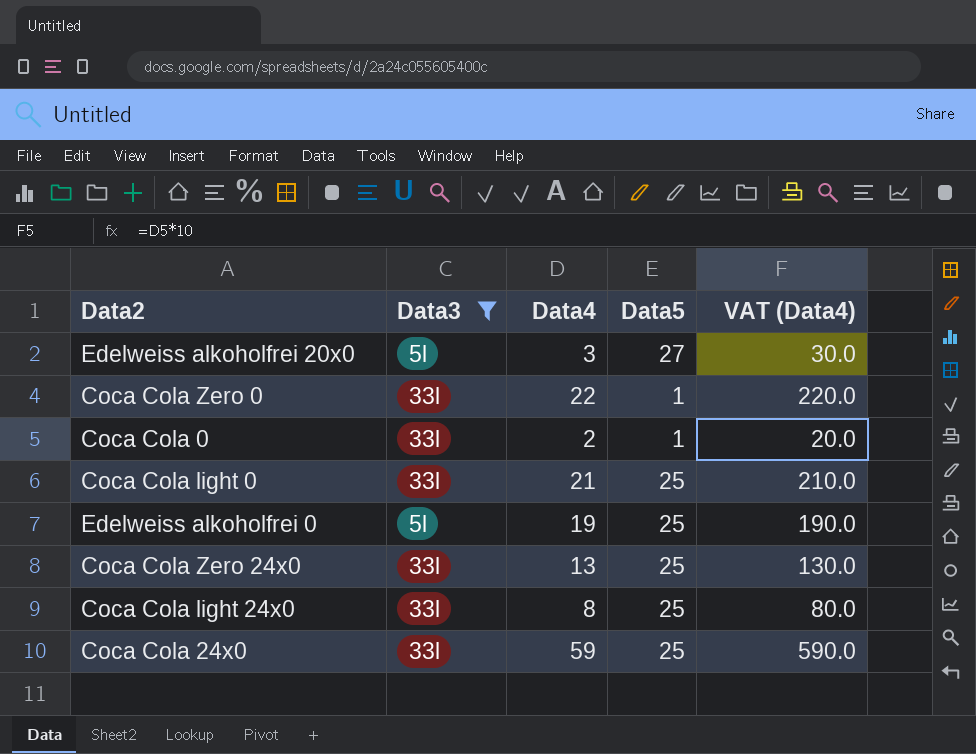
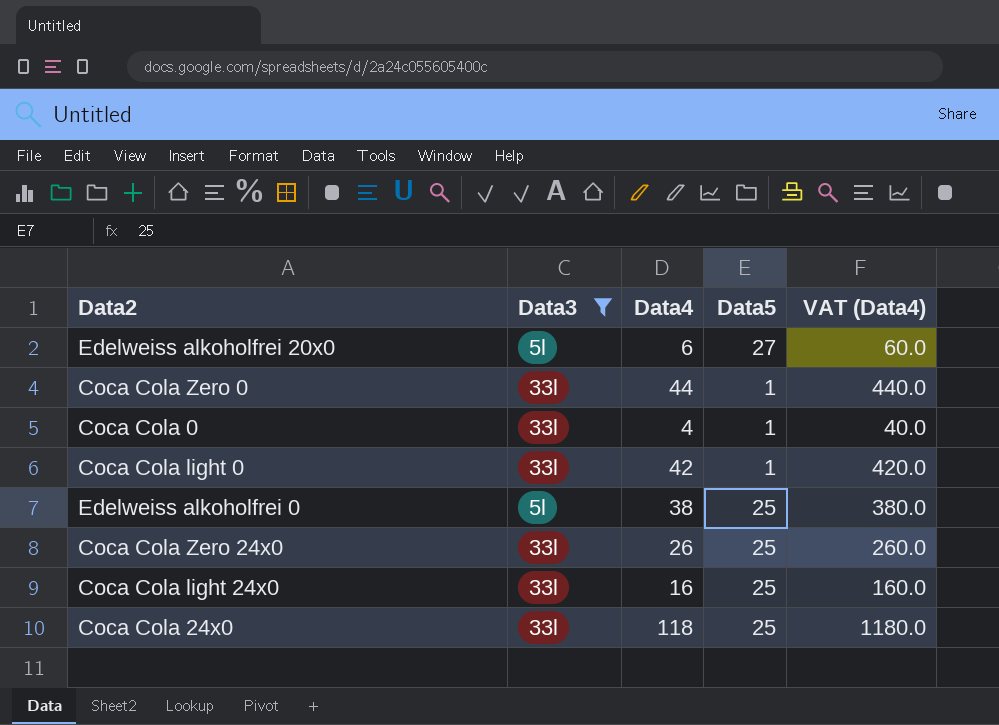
Edelweiss alkoholfrei 20x0 | Data4: 3 -> 6
Edelweiss alkoholfrei 20x0 | VAT (Data4): 30.0 -> 60.0
Coca Cola Zero 0 | Data4: 22 -> 44
Coca Cola Zero 0 | VAT (Data4): 220.0 -> 440.0
Coca Cola 0 | Data4: 2 -> 4
Coca Cola 0 | VAT (Data4): 20.0 -> 40.0
Coca Cola light 0 | Data4: 21 -> 42
Coca Cola light 0 | Data5: 25 -> 1
Coca Cola light 0 | VAT (Data4): 210.0 -> 420.0
Edelweiss alkoholfrei 0 | Data4: 19 -> 38
Edelweiss alkoholfrei 0 | VAT (Data4): 190.0 -> 380.0
Coca Cola Zero 24x0 | Data4: 13 -> 26
Coca Cola Zero 24x0 | VAT (Data4): 130.0 -> 260.0
Coca Cola light 24x0 | Data4: 8 -> 16
Coca Cola light 24x0 | VAT (Data4): 80.0 -> 160.0
Coca Cola 24x0 | Data4: 59 -> 118
Coca Cola 24x0 | VAT (Data4): 590.0 -> 1180.0

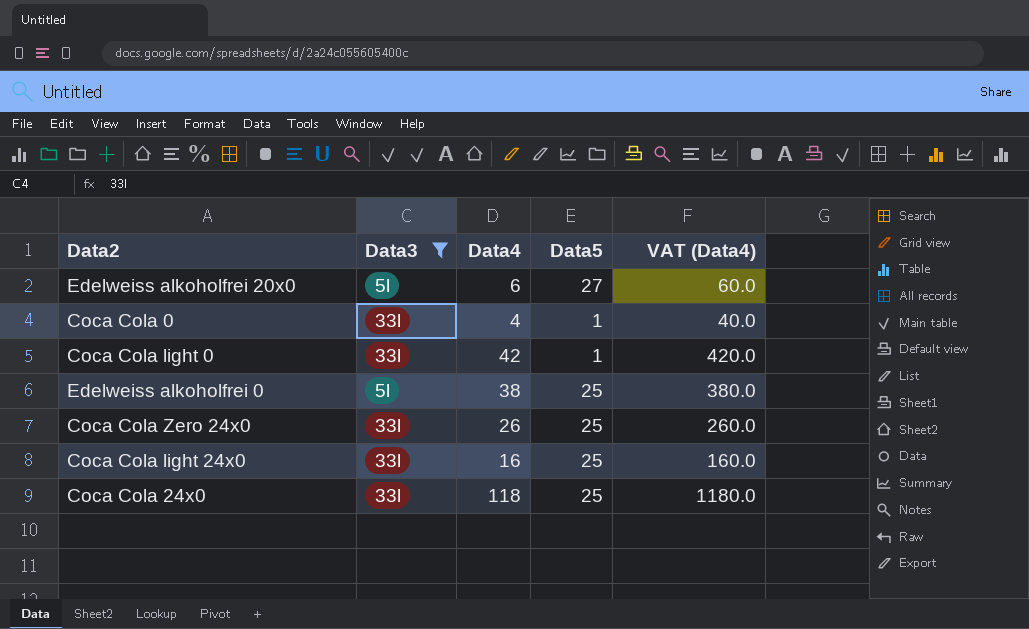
row Coca Cola Zero 0: 33l | 44 | 1 | 440.0 -> none

